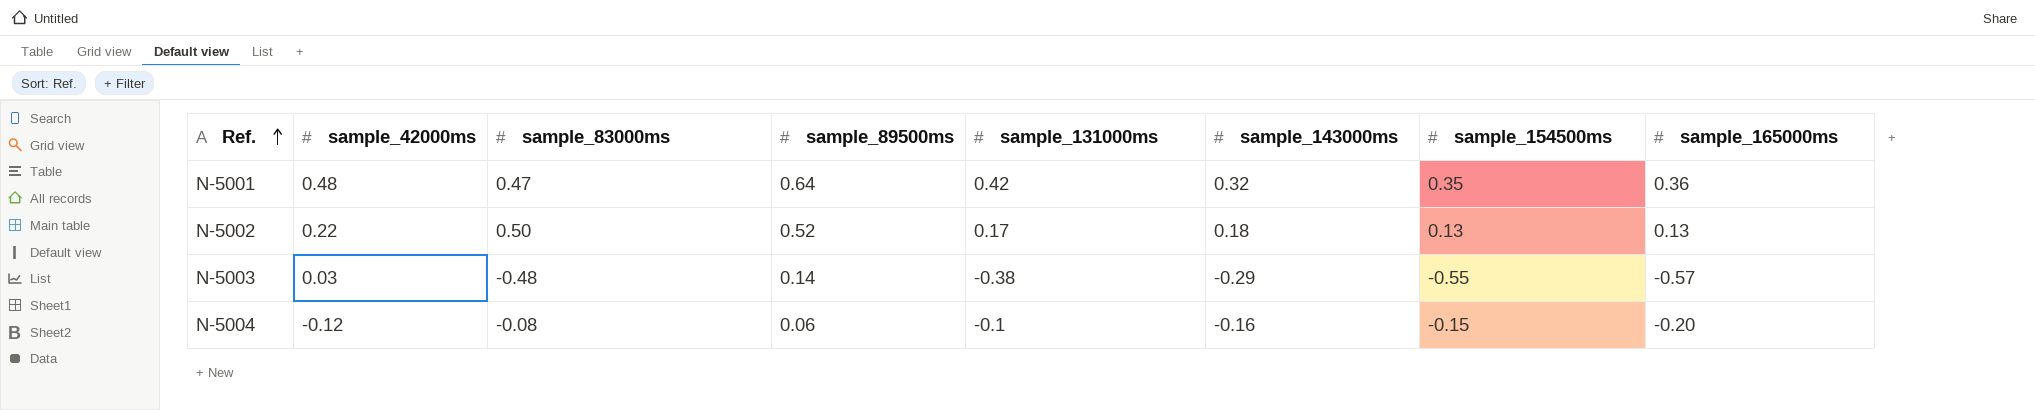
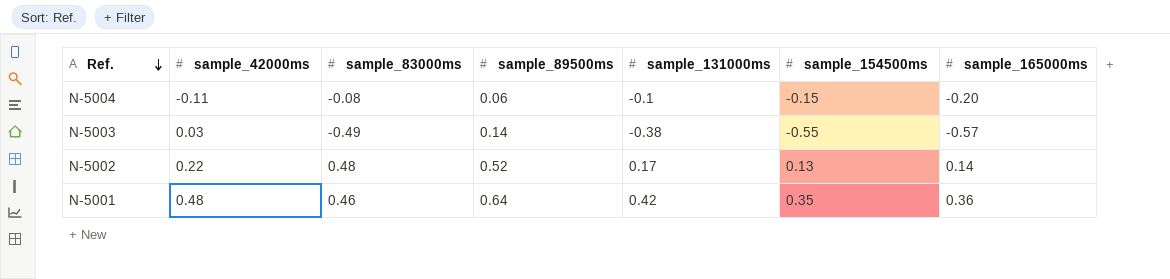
row order: Ref. ascending -> Ref. descending
column sample_143000ms | position: 6 -> none
N-5004 | sample_42000ms: -0.12 -> -0.11
N-5003 | sample_83000ms: -0.48 -> -0.49
N-5002 | sample_83000ms: 0.50 -> 0.48
N-5002 | sample_165000ms: 0.13 -> 0.14
N-5001 | sample_83000ms: 0.47 -> 0.46

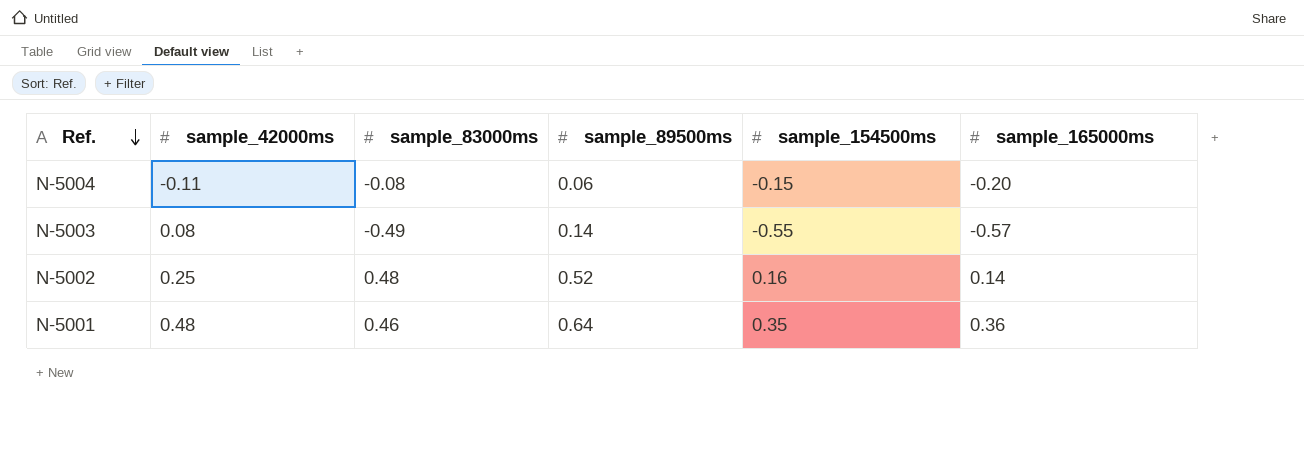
column sample_131000ms | position: 5 -> none
N-5003 | sample_42000ms: 0.03 -> 0.08
N-5002 | sample_42000ms: 0.22 -> 0.25
N-5002 | sample_154500ms: 0.13 -> 0.16

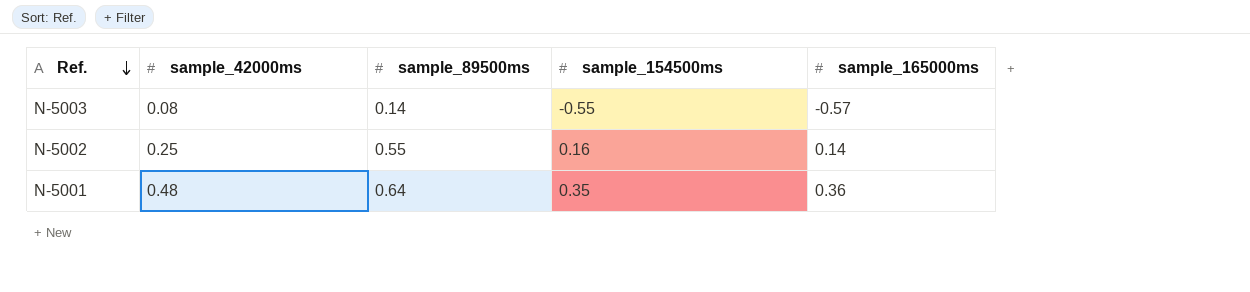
column sample_83000ms | position: 3 -> none
row N-5004: -0.11 | -0.08 | 0.06 | -0.15 | -0.20 -> none
N-5002 | sample_89500ms: 0.52 -> 0.55

